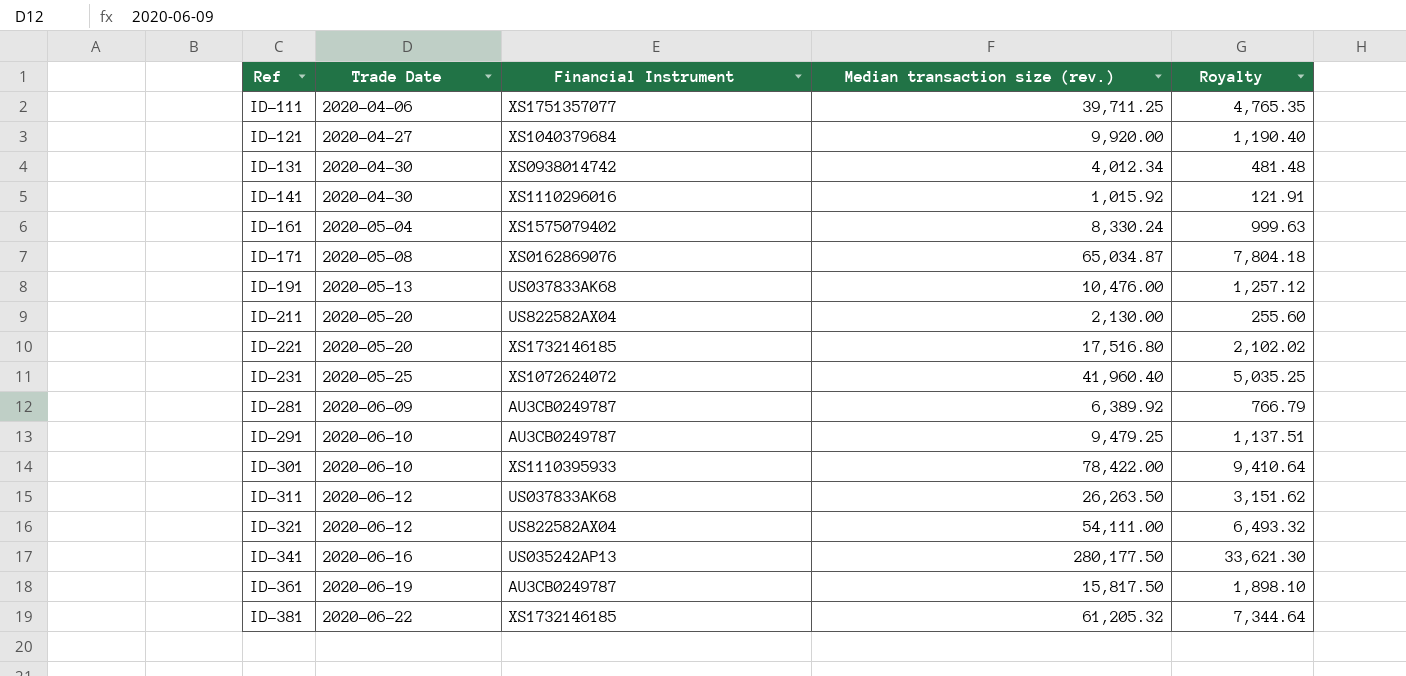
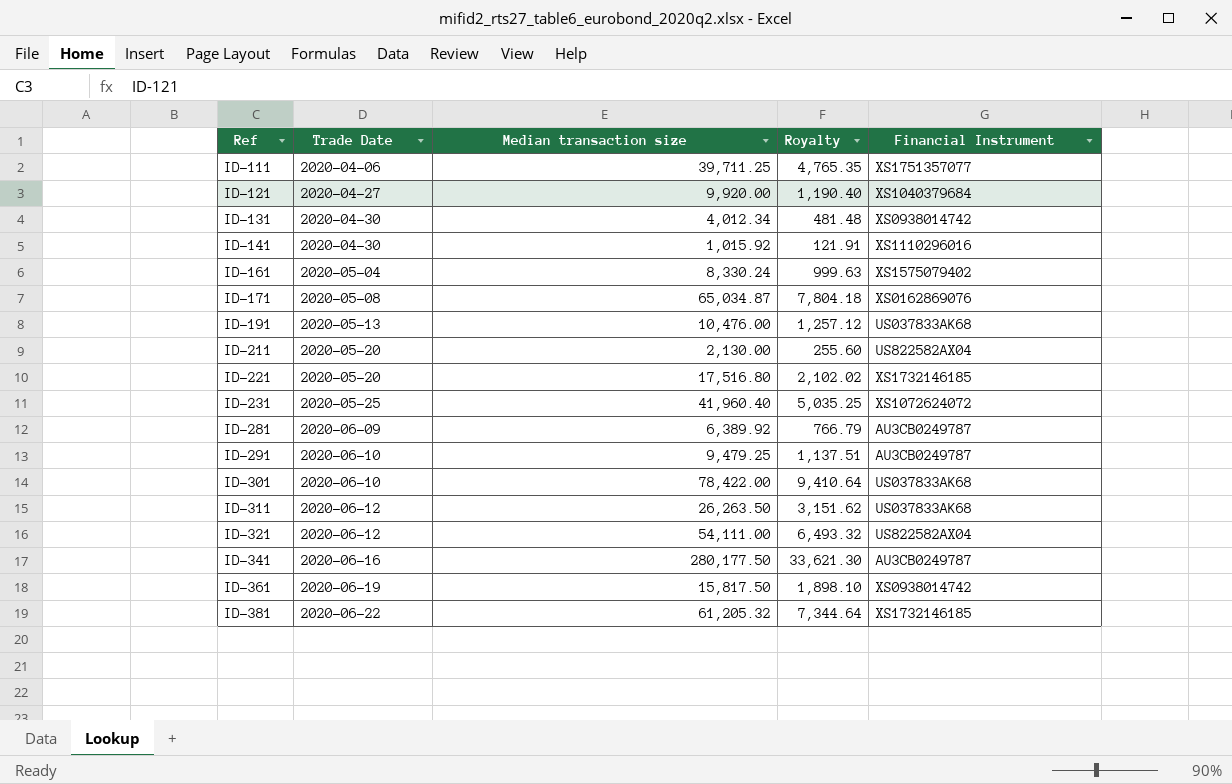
column name: Median transaction size (rev.) -> Median transaction size
column Financial Instrument | position: 3 -> 5
ID-301 | Financial Instrument: XS1110395933 -> US037833AK68
ID-341 | Financial Instrument: US035242AP13 -> AU3CB0249787
ID-361 | Financial Instrument: AU3CB0249787 -> XS0938014742

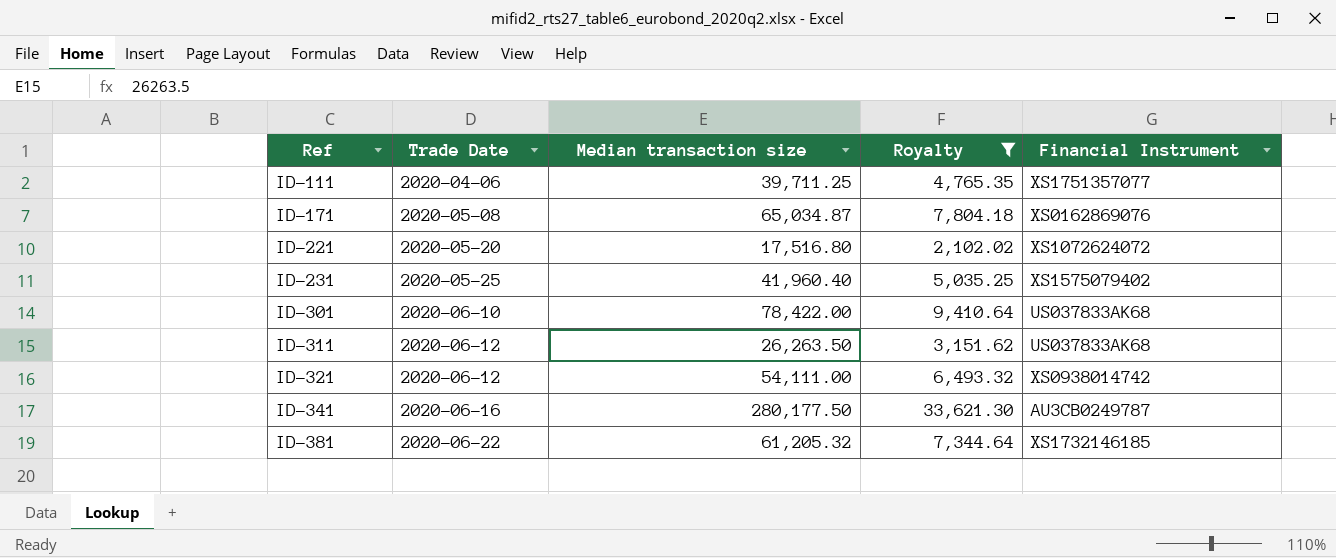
filter: none -> Royalty >= 2,102.02
ID-221 | Financial Instrument: XS1732146185 -> XS1072624072
ID-231 | Financial Instrument: XS1072624072 -> XS1575079402
ID-321 | Financial Instrument: US822582AX04 -> XS0938014742

